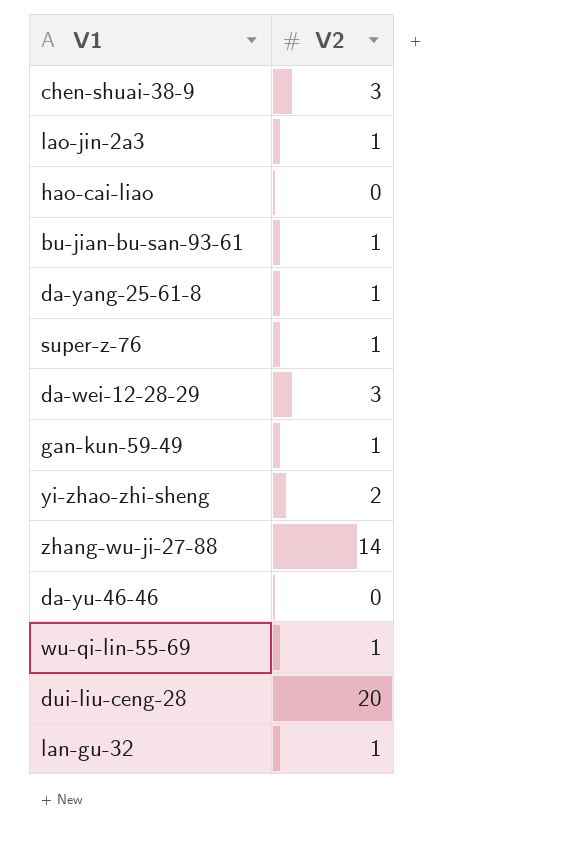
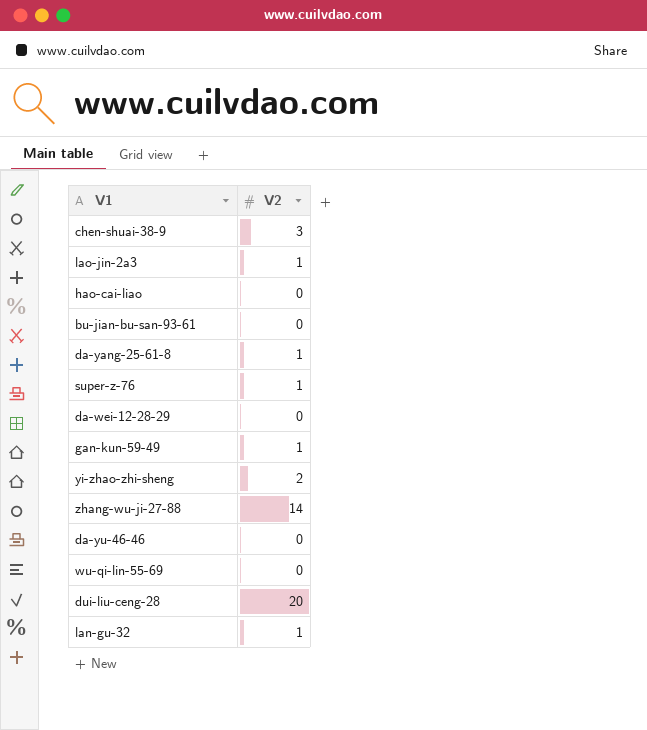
bu-jian-bu-san-93-61 | V2: 1 -> 0
da-wei-12-28-29 | V2: 3 -> 0
wu-qi-lin-55-69 | V2: 1 -> 0

